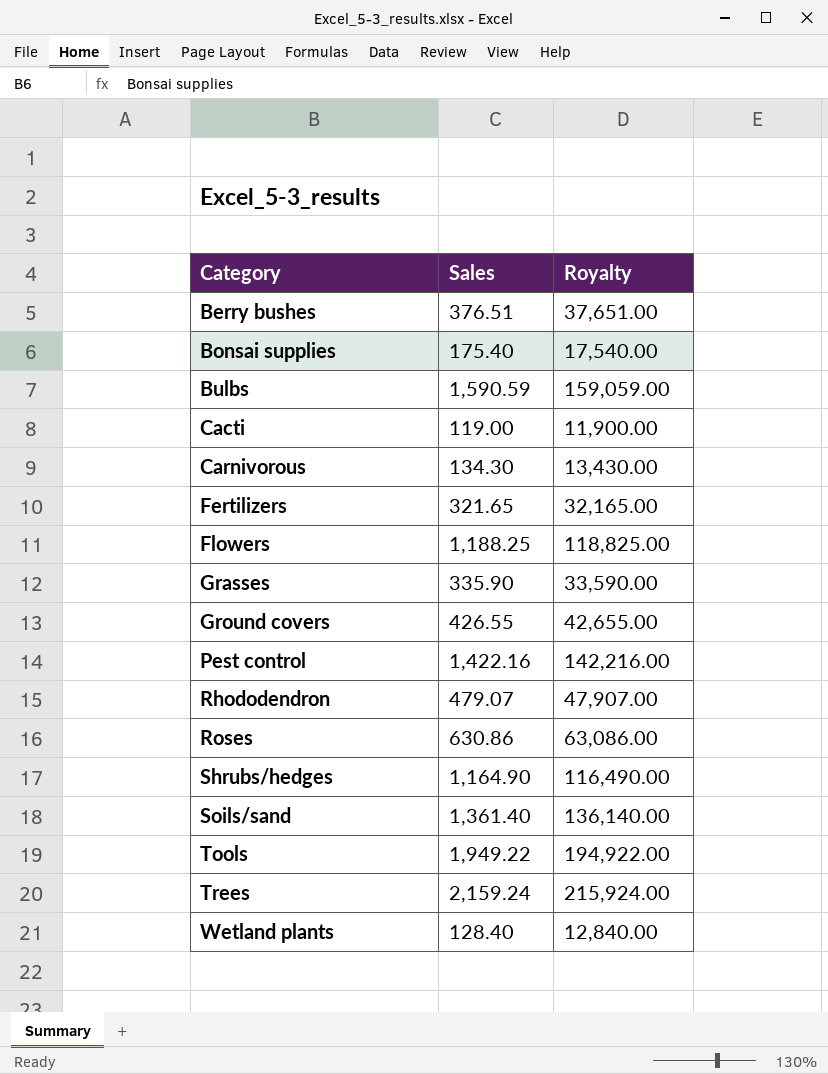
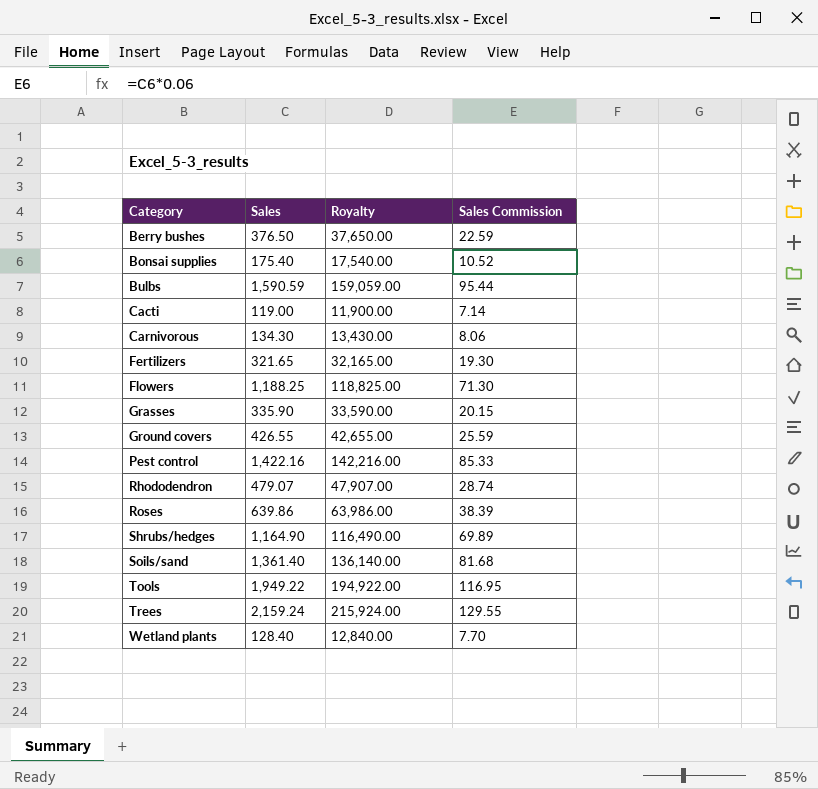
column Sales Commission | formula: none -> [Sales] * 0.06
Berry bushes | Sales: 376.51 -> 376.50
Berry bushes | Royalty: 37,651.00 -> 37,650.00
Roses | Sales: 630.86 -> 639.86
Roses | Royalty: 63,086.00 -> 63,986.00

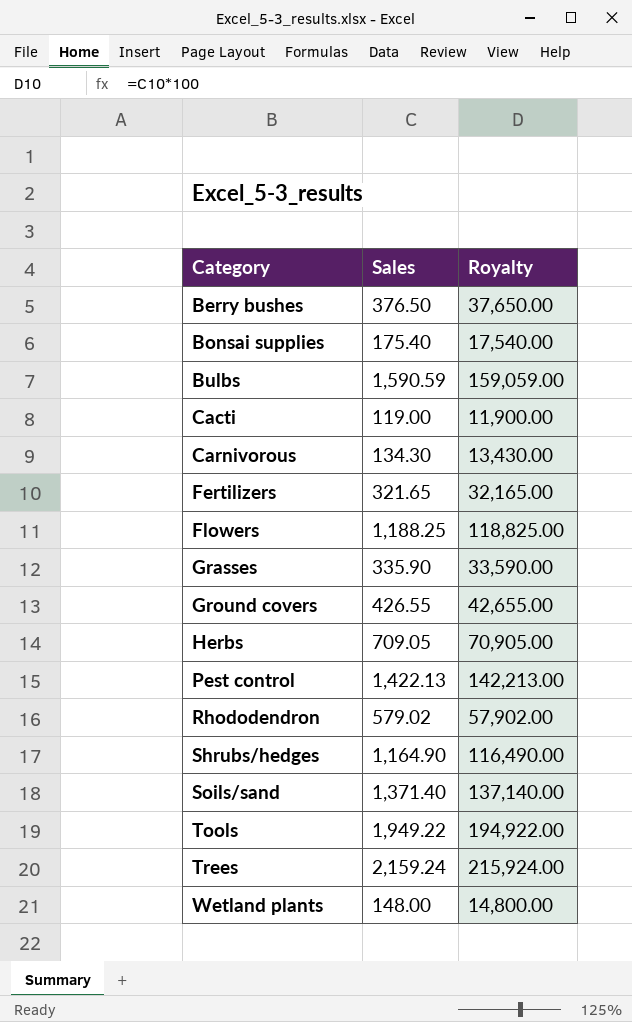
column Sales Commission | formula: [Sales] * 0.06 -> none
row Roses: 639.86 | 63,986.00 | 38.39 -> none
row Herbs: none -> 709.05 | 70,905.00
Pest control | Sales: 1,422.16 -> 1,422.13
Pest control | Royalty: 142,216.00 -> 142,213.00
Rhododendron | Sales: 479.07 -> 579.02
Rhododendron | Royalty: 47,907.00 -> 57,902.00
Soils/sand | Sales: 1,361.40 -> 1,371.40
Soils/sand | Royalty: 136,140.00 -> 137,140.00
Wetland plants | Sales: 128.40 -> 148.00
Wetland plants | Royalty: 12,840.00 -> 14,800.00

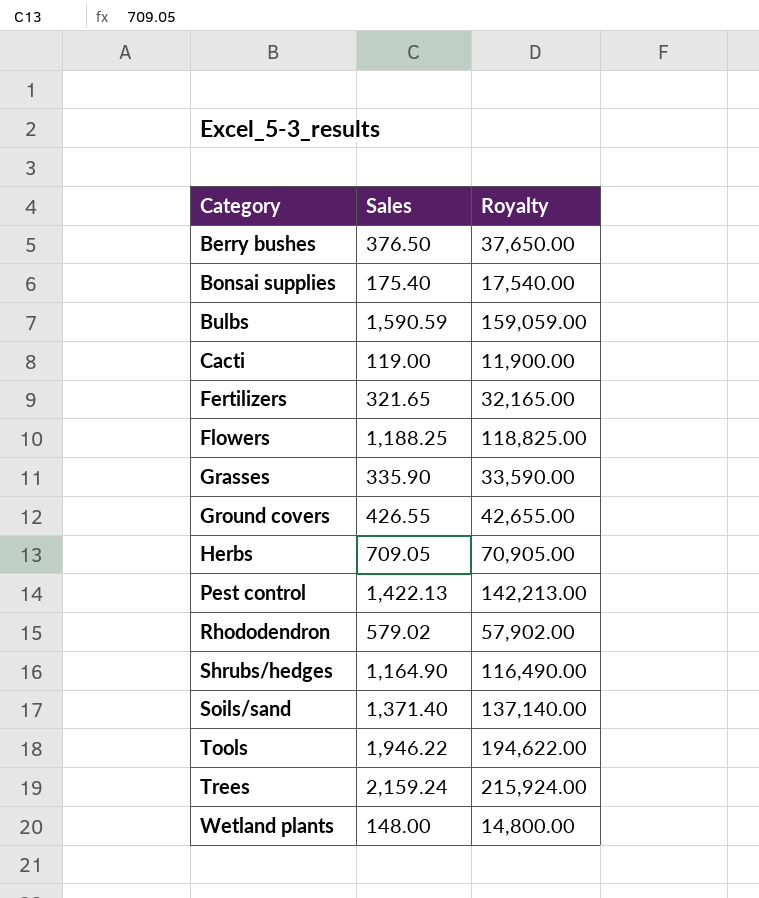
row Carnivorous: 134.30 | 13,430.00 -> none
Tools | Sales: 1,949.22 -> 1,946.22
Tools | Royalty: 194,922.00 -> 194,622.00

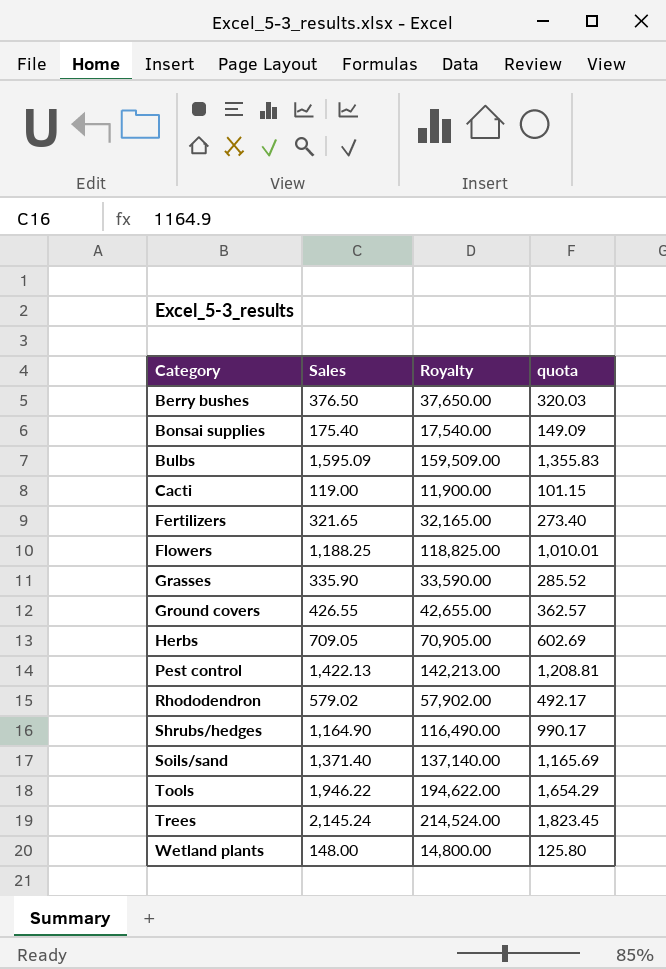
column quota | formula: none -> [Sales] * 0.85
Bulbs | Sales: 1,590.59 -> 1,595.09
Bulbs | Royalty: 159,059.00 -> 159,509.00
Trees | Sales: 2,159.24 -> 2,145.24
Trees | Royalty: 215,924.00 -> 214,524.00

